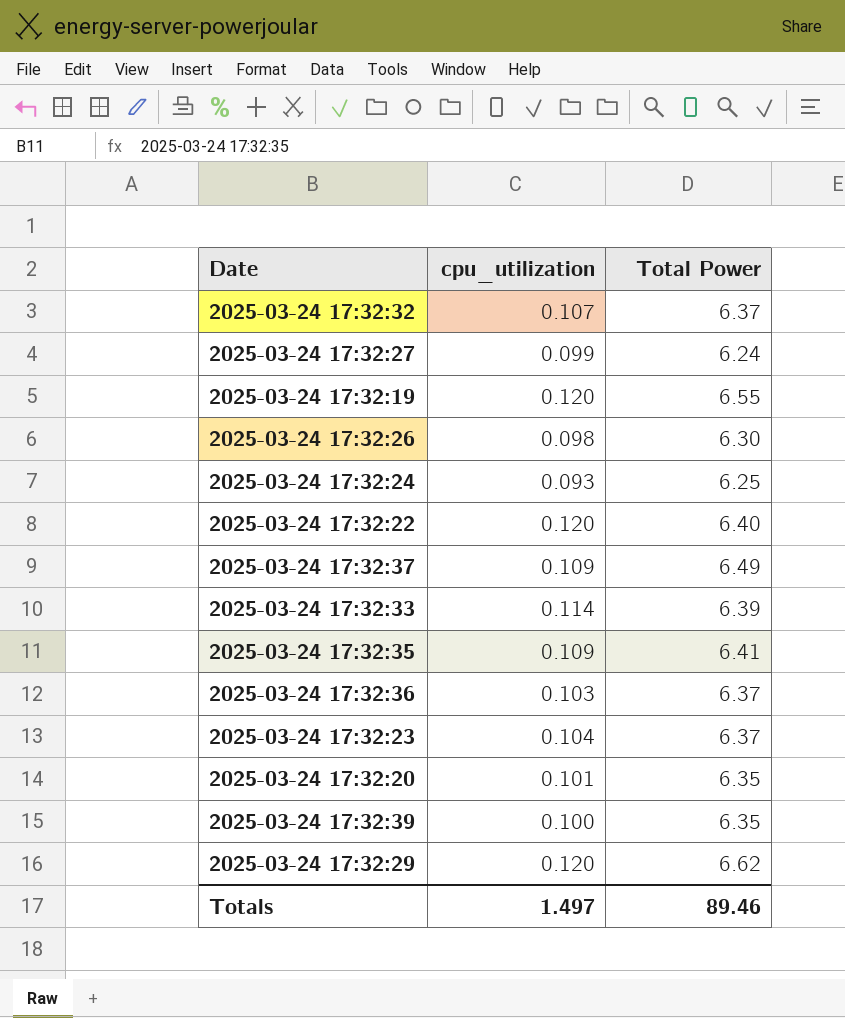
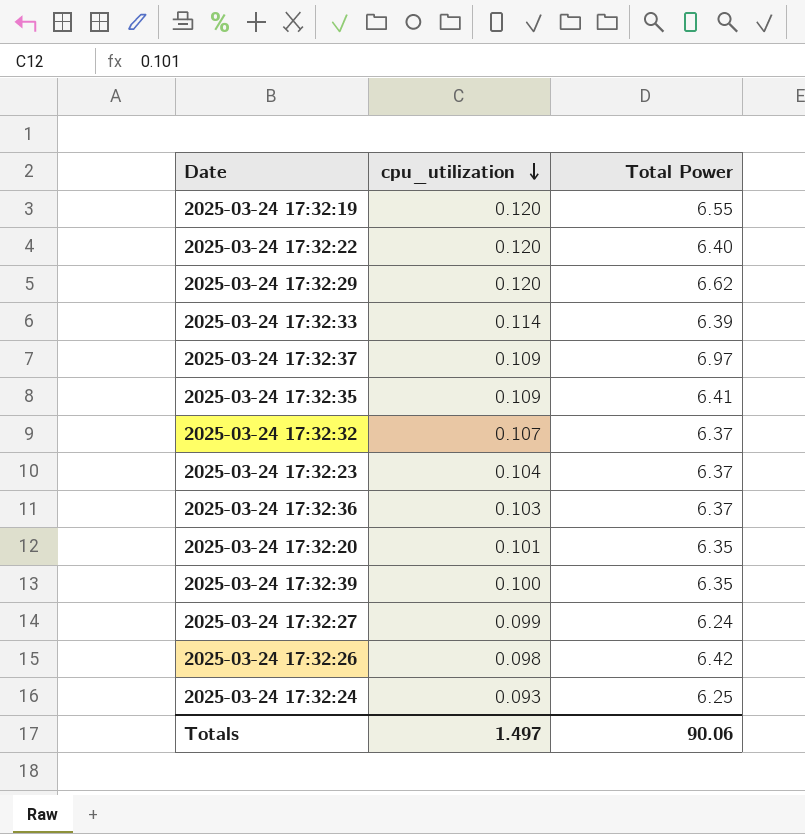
row order: none -> cpu_utilization descending
2025-03-24 17:32:37 | Total Power: 6.49 -> 6.97
2025-03-24 17:32:26 | Total Power: 6.30 -> 6.42
Totals | Total Power: 89.46 -> 90.06

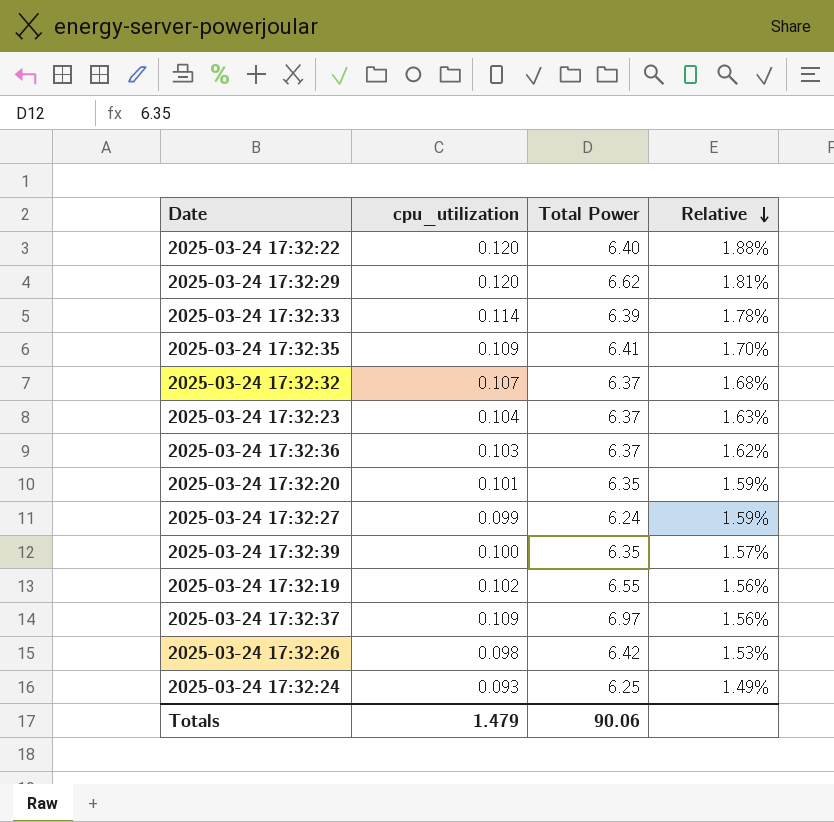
row order: cpu_utilization descending -> Relative descending
column Relative | formula: none -> [cpu_utilization] / [Total Power]
2025-03-24 17:32:19 | cpu_utilization: 0.120 -> 0.102
Totals | cpu_utilization: 1.497 -> 1.479

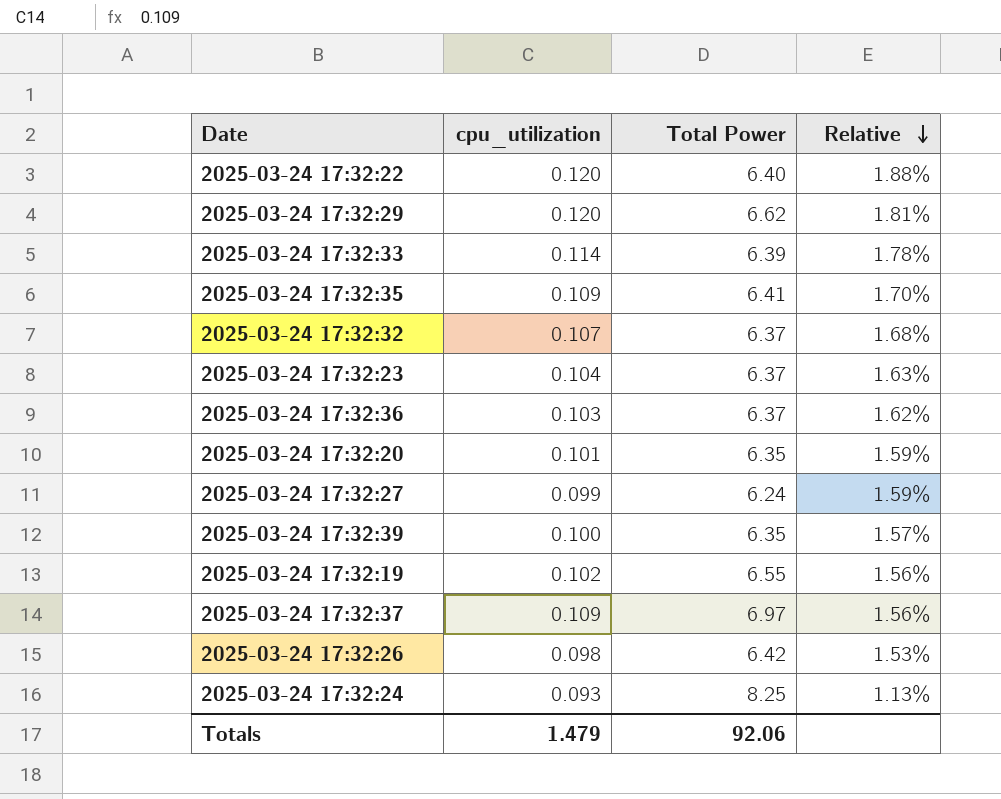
2025-03-24 17:32:24 | Total Power: 6.25 -> 8.25
2025-03-24 17:32:24 | Relative: 1.49% -> 1.13%
Totals | Total Power: 90.06 -> 92.06

